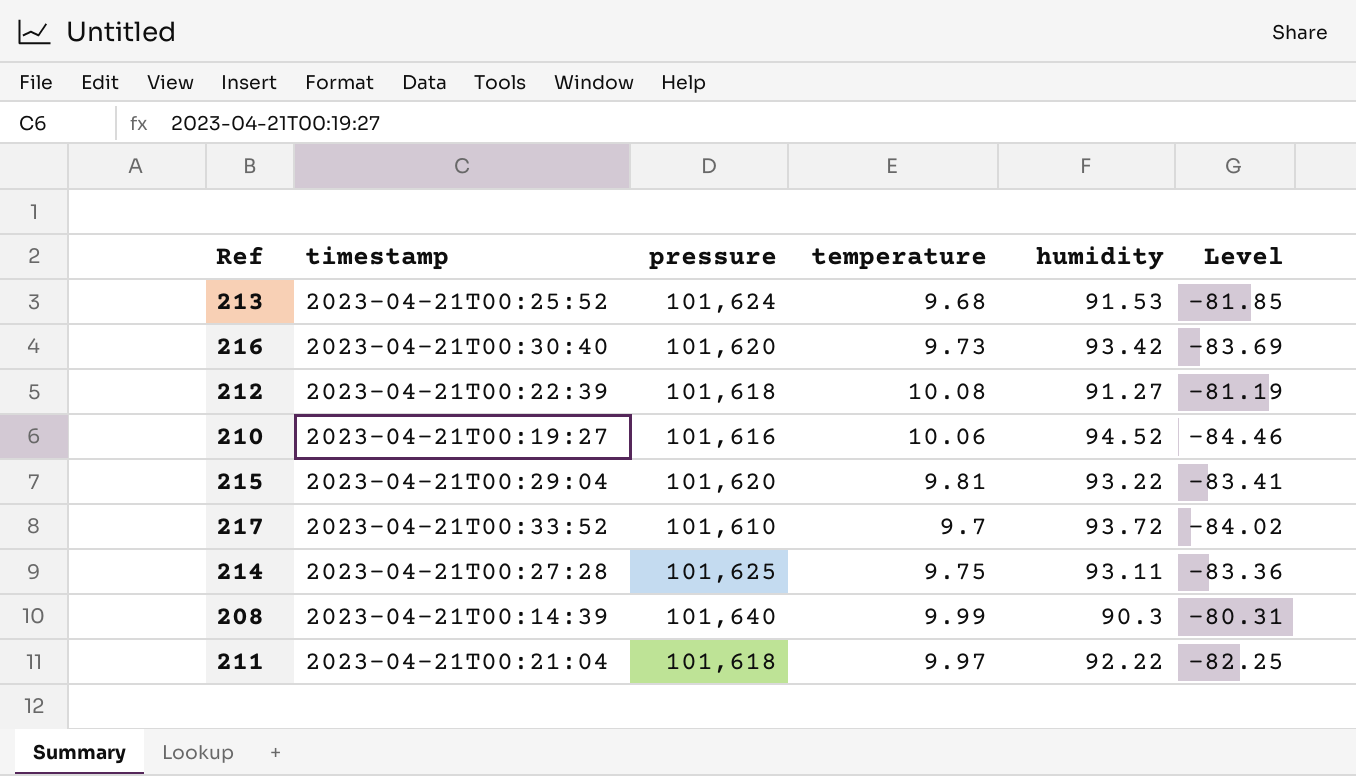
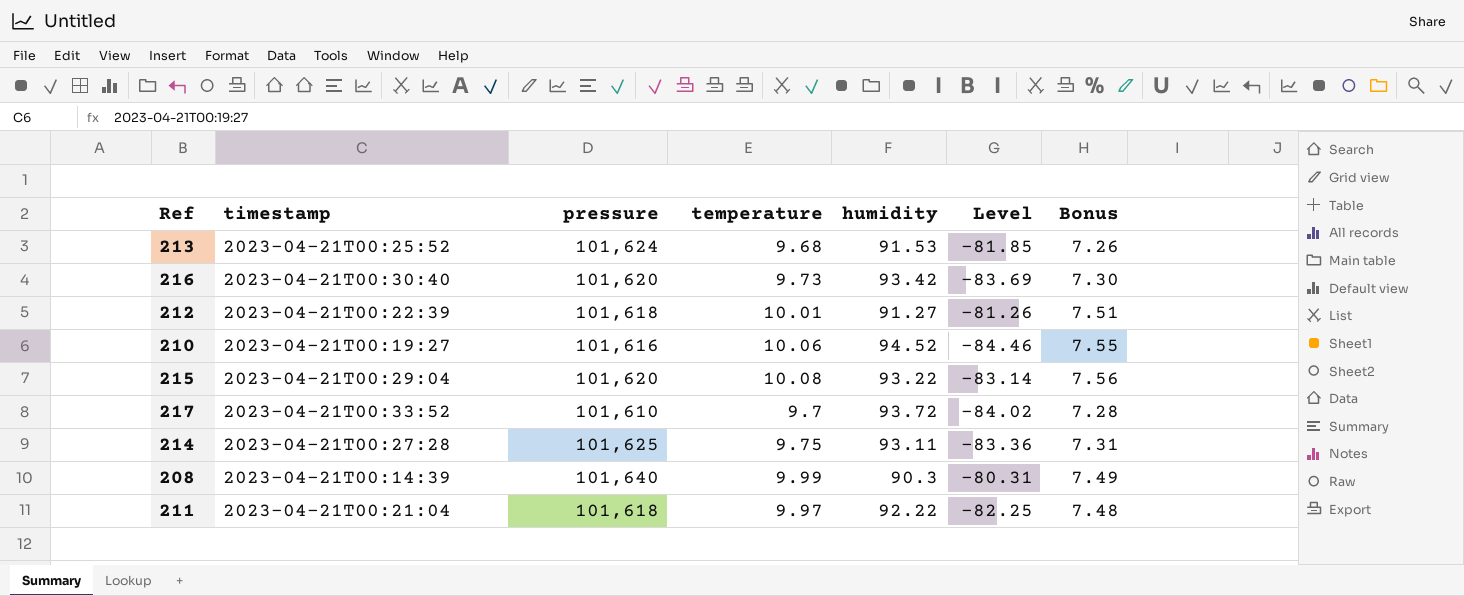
column Bonus | formula: none -> [temperature] * 0.75
212 | temperature: 10.08 -> 10.01
212 | Level: -81.19 -> -81.26
215 | temperature: 9.81 -> 10.08
215 | Level: -83.41 -> -83.14

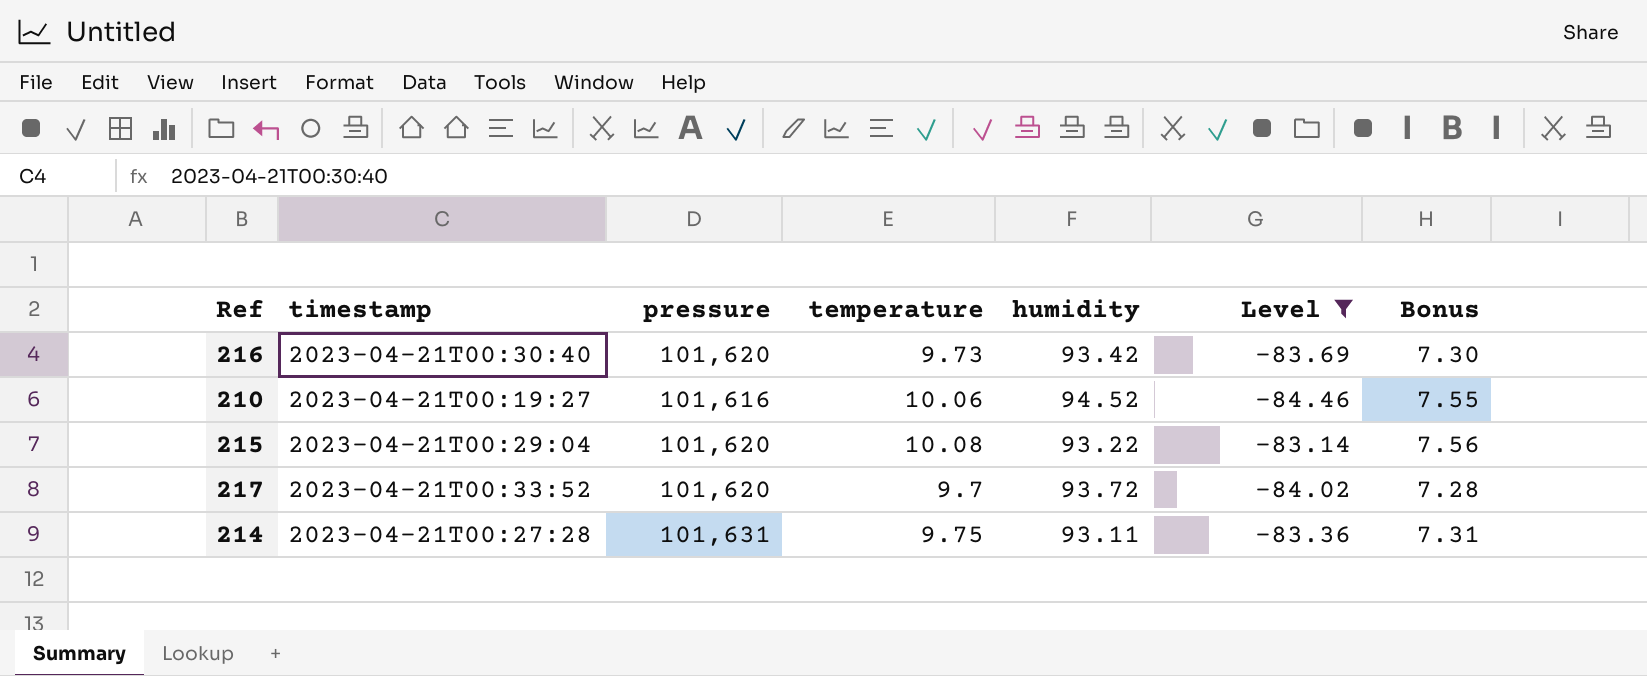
filter: none -> Level <= -83.14
217 | pressure: 101,610 -> 101,620
214 | pressure: 101,625 -> 101,631

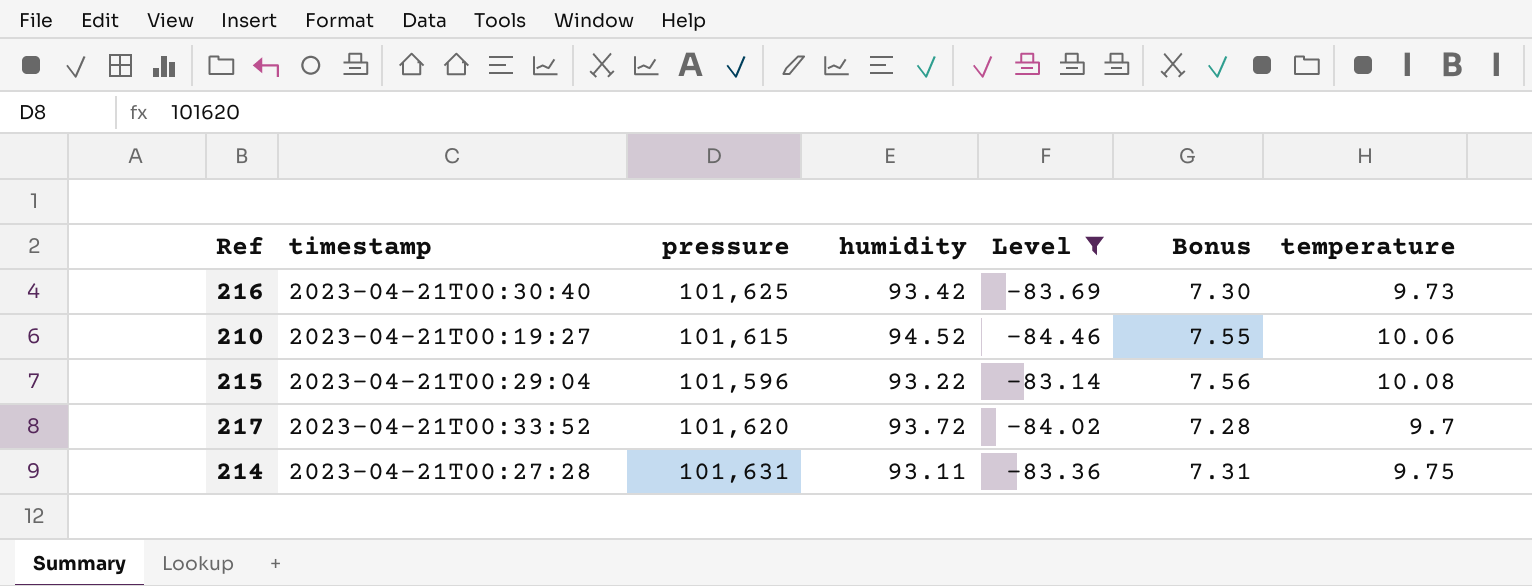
column temperature | position: 4 -> 7
216 | pressure: 101,620 -> 101,625
210 | pressure: 101,616 -> 101,615
215 | pressure: 101,620 -> 101,596

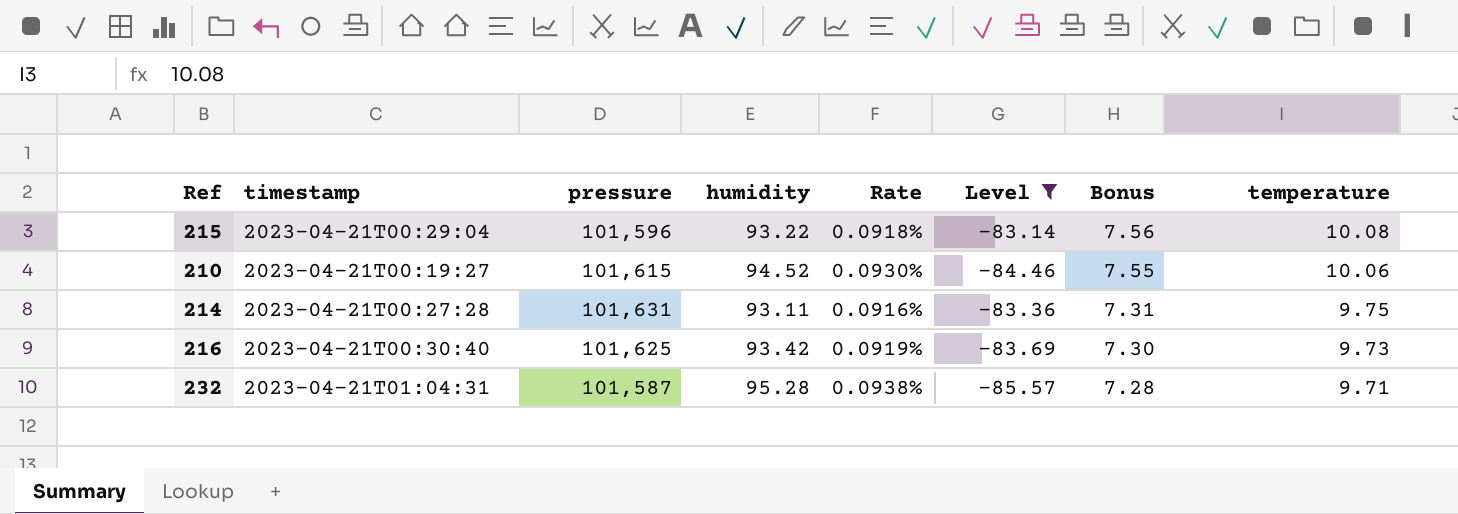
row order: none -> Bonus descending
column Rate | formula: none -> [humidity] / [pressure]
row 217: 2023-04-21T00:33:52 | 101,620 | 93.72 | -84.02 | 7.28 | 9.7 -> none
row 232: none -> 2023-04-21T01:04:31 | 101,587 | 95.28 | 0.0938% | -85.57 | 7.28 | 9.71

